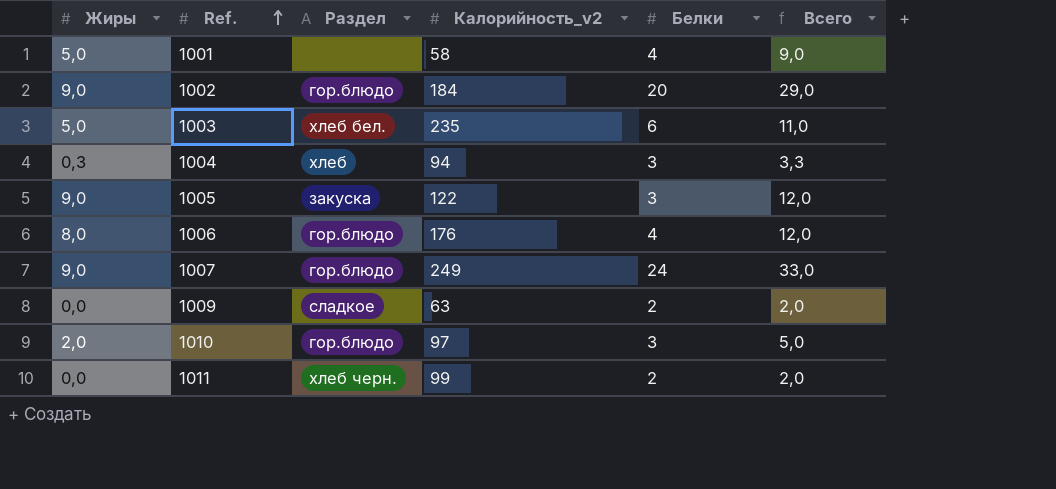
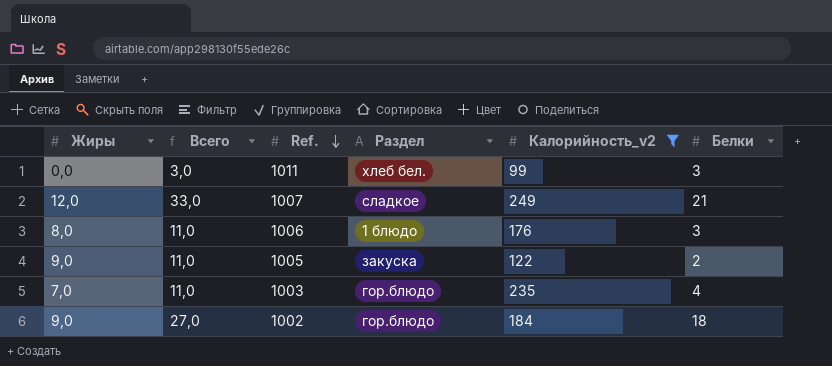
filter: none -> Калорийность_v2 >= 99
row order: Ref. ascending -> Ref. descending
column Всего | position: 6 -> 2
1011 | Всего: 2,0 -> 3,0
1011 | Раздел: хлеб черн. -> хлеб бел.
1011 | Белки: 2 -> 3
1007 | Жиры: 9,0 -> 12,0
1007 | Раздел: гор.блюдо -> сладкое
1007 | Белки: 24 -> 21
1006 | Всего: 12,0 -> 11,0
1006 | Раздел: гор.блюдо -> 1 блюдо
1006 | Белки: 4 -> 3
1005 | Всего: 12,0 -> 11,0
1005 | Белки: 3 -> 2
1003 | Жиры: 5,0 -> 7,0
1003 | Раздел: хлеб бел. -> гор.блюдо
1003 | Белки: 6 -> 4
1002 | Всего: 29,0 -> 27,0
1002 | Белки: 20 -> 18

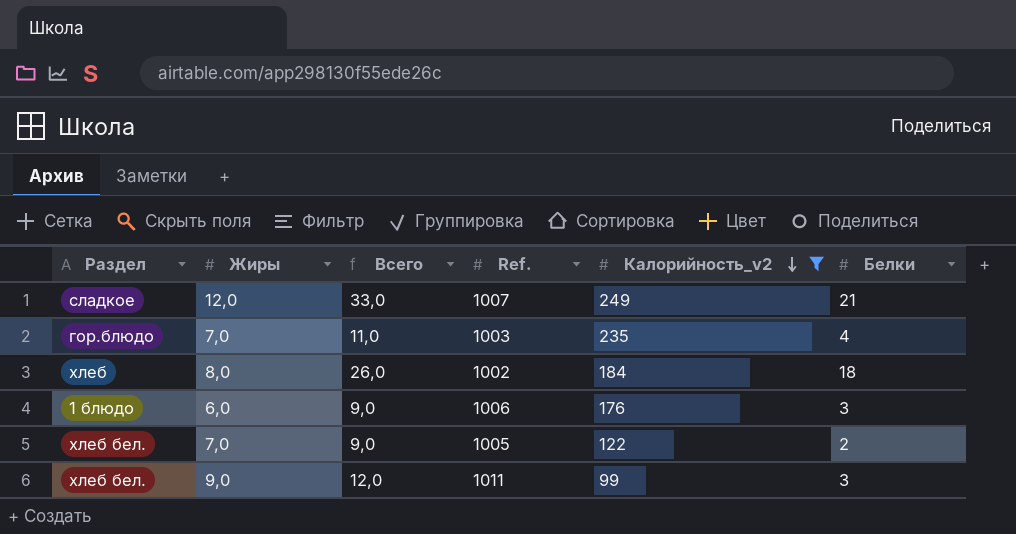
row order: Ref. descending -> Калорийность_v2 descending
column Раздел | position: 4 -> 1
1002 | Раздел: гор.блюдо -> хлеб
1002 | Жиры: 9,0 -> 8,0
1002 | Всего: 27,0 -> 26,0
1006 | Жиры: 8,0 -> 6,0
1006 | Всего: 11,0 -> 9,0
1005 | Раздел: закуска -> хлеб бел.
1005 | Жиры: 9,0 -> 7,0
1005 | Всего: 11,0 -> 9,0
1011 | Жиры: 0,0 -> 9,0
1011 | Всего: 3,0 -> 12,0

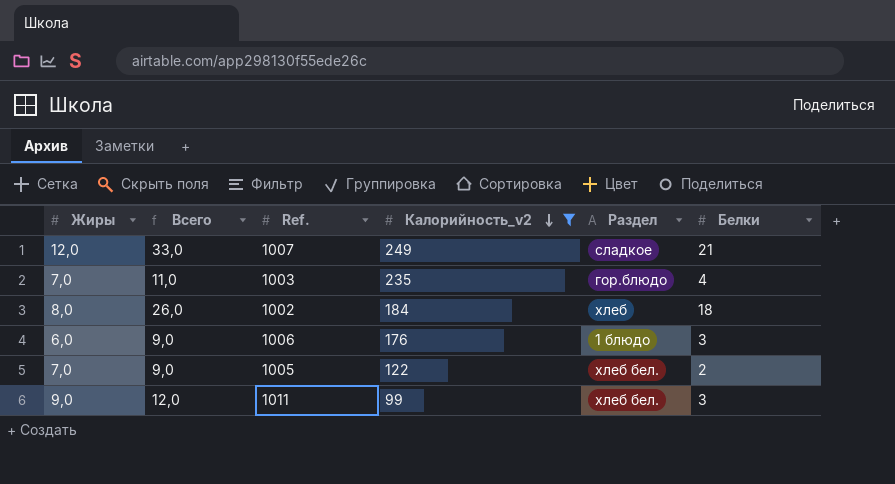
column Раздел | position: 1 -> 5

